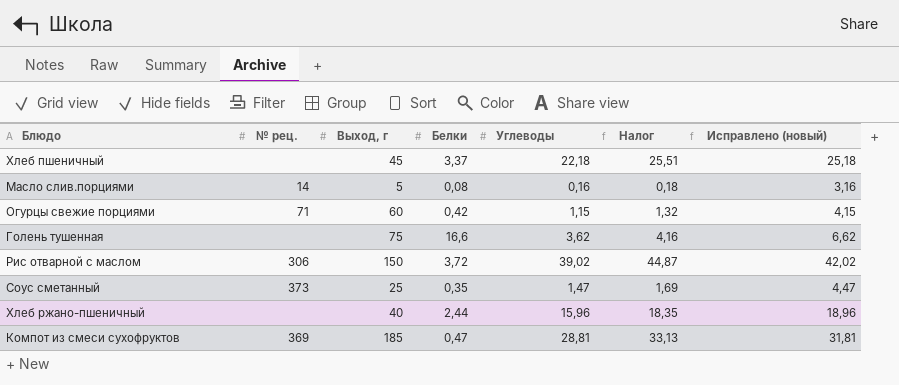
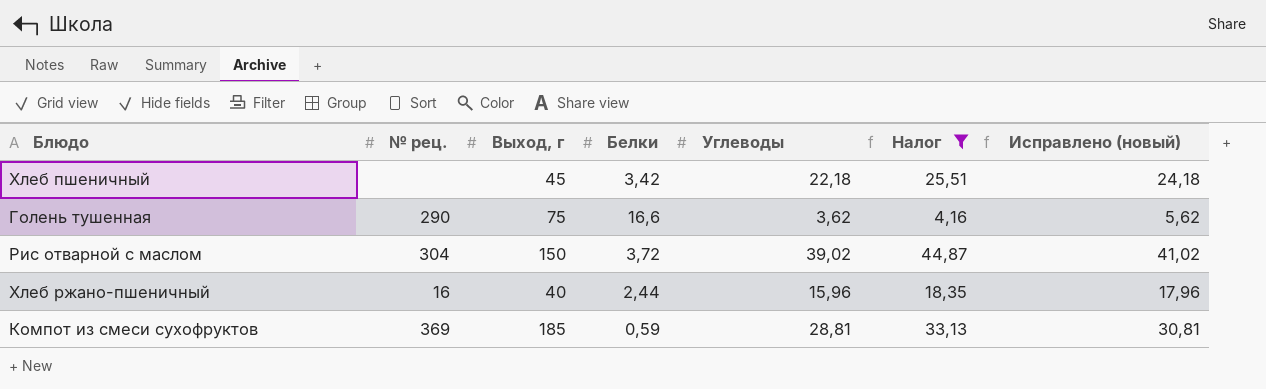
filter: none -> Налог >= 4,16
column Исправлено (новый) | formula: [Углеводы] + 3 -> [Углеводы] + 2
Хлеб пшеничный | Белки: 3,37 -> 3,42
Голень тушенная | № рец.: none -> 290
Рис отварной с маслом | № рец.: 306 -> 304
Хлеб ржано-пшеничный | № рец.: none -> 16
Компот из смеси сухофруктов | Белки: 0,47 -> 0,59

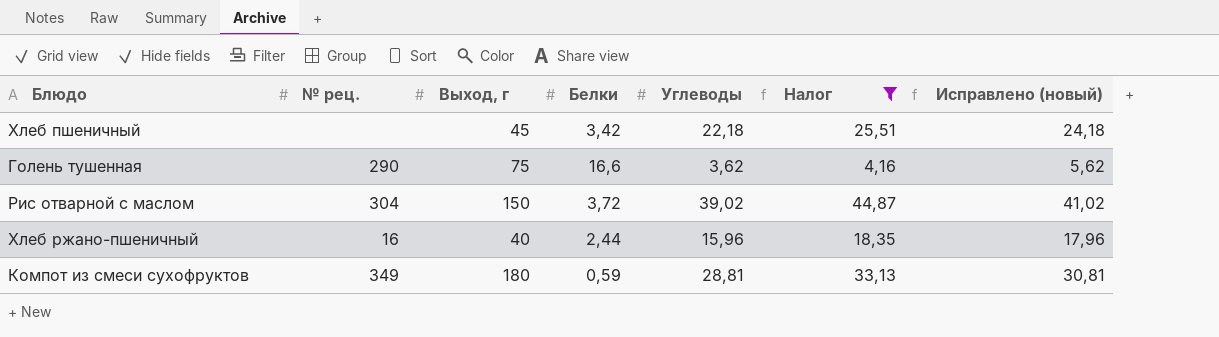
Компот из смеси сухофруктов | № рец.: 369 -> 349
Компот из смеси сухофруктов | Выход, г: 185 -> 180

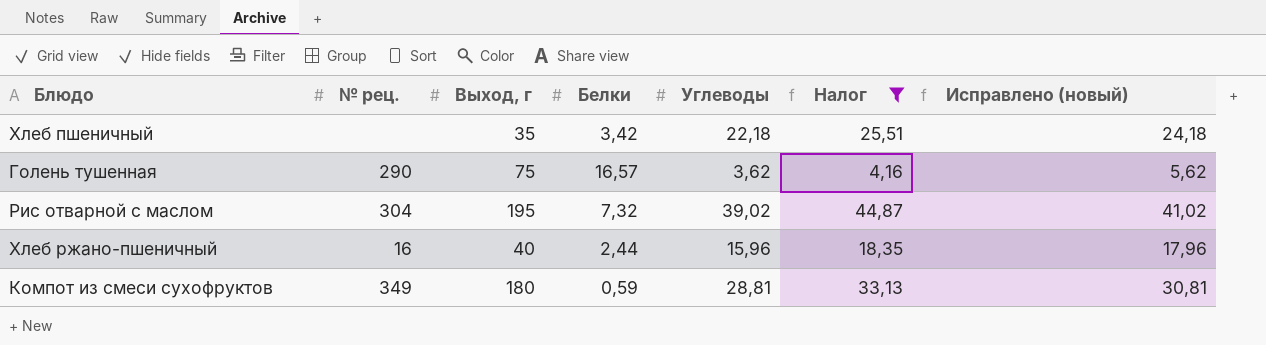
Хлеб пшеничный | Выход, г: 45 -> 35
Голень тушенная | Белки: 16,6 -> 16,57
Рис отварной с маслом | Выход, г: 150 -> 195
Рис отварной с маслом | Белки: 3,72 -> 7,32

